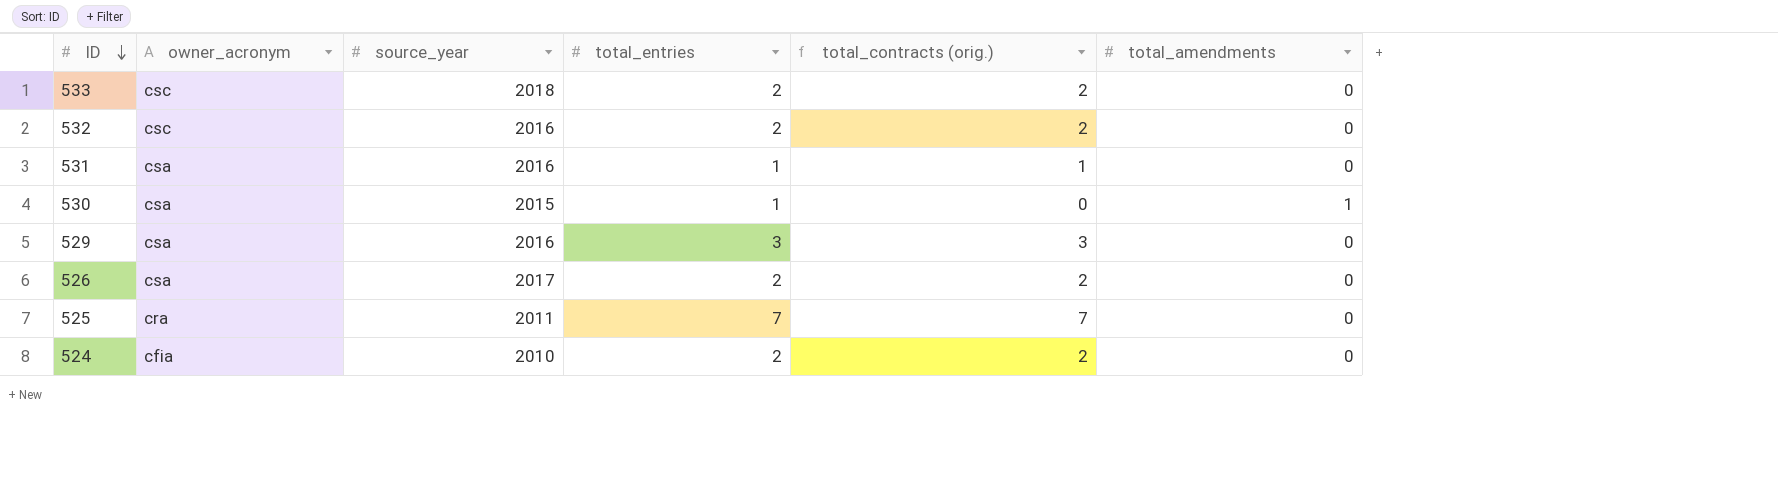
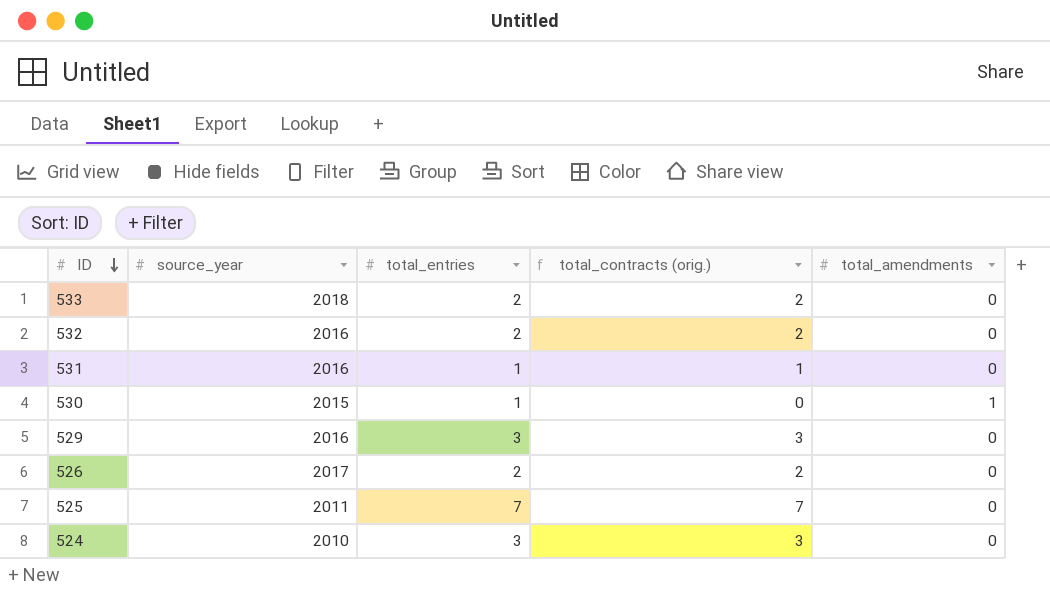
column owner_acronym | position: 2 -> none
524 | total_entries: 2 -> 3
524 | total_contracts (orig.): 2 -> 3

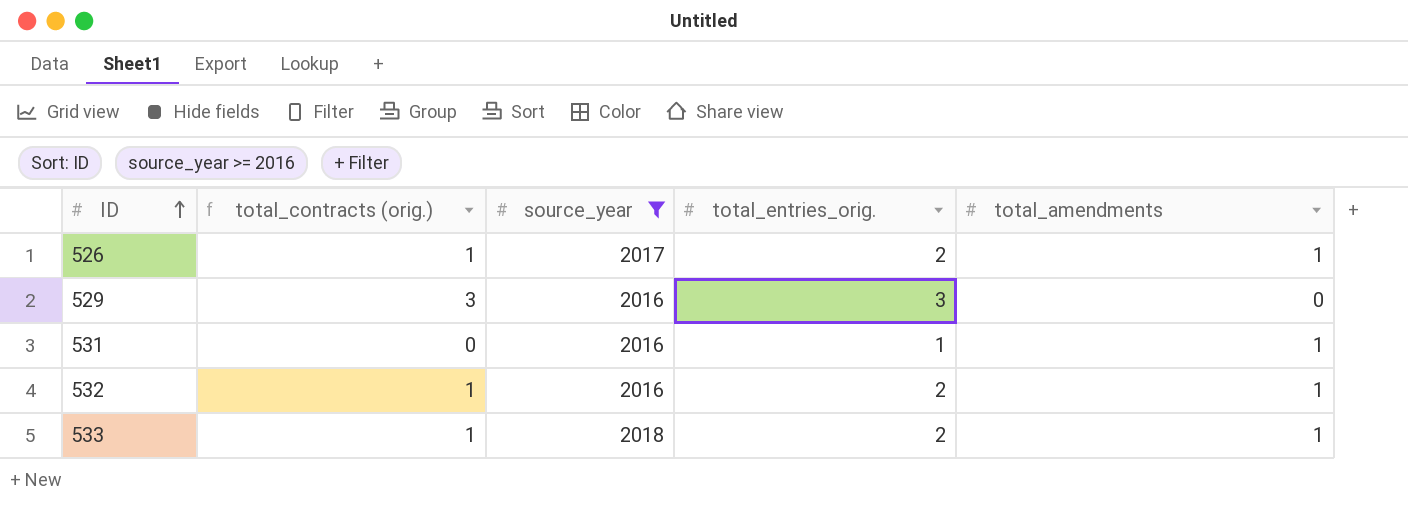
filter: none -> source_year >= 2016
row order: ID descending -> ID ascending
column total_contracts (orig.) | position: 4 -> 2
column name: total_entries -> total_entries_orig.
526 | total_contracts (orig.): 2 -> 1
526 | total_amendments: 0 -> 1
531 | total_contracts (orig.): 1 -> 0
531 | total_amendments: 0 -> 1
532 | total_contracts (orig.): 2 -> 1
532 | total_amendments: 0 -> 1
533 | total_contracts (orig.): 2 -> 1
533 | total_amendments: 0 -> 1

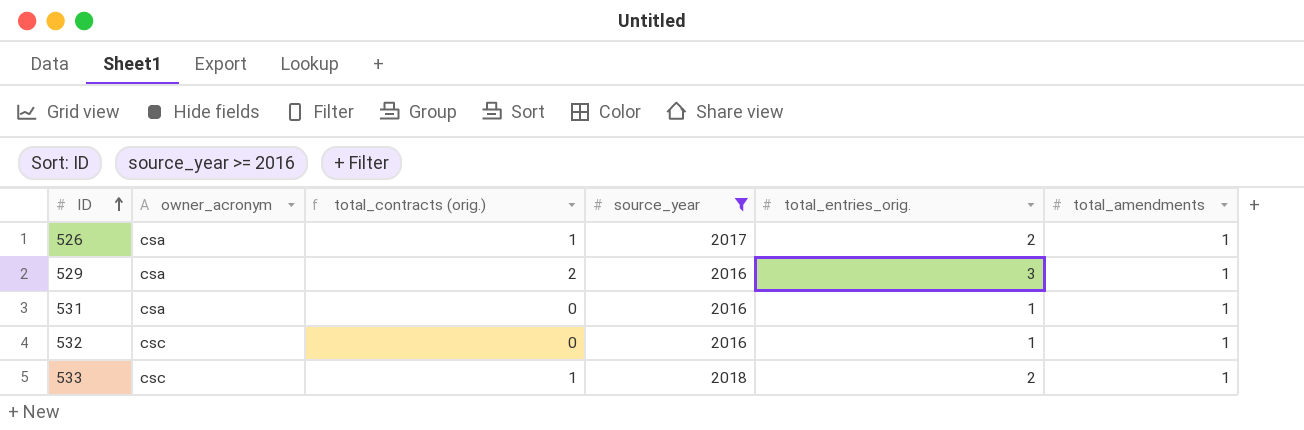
column owner_acronym | position: none -> 2
529 | total_contracts (orig.): 3 -> 2
529 | total_amendments: 0 -> 1
532 | total_contracts (orig.): 1 -> 0
532 | total_entries_orig.: 2 -> 1

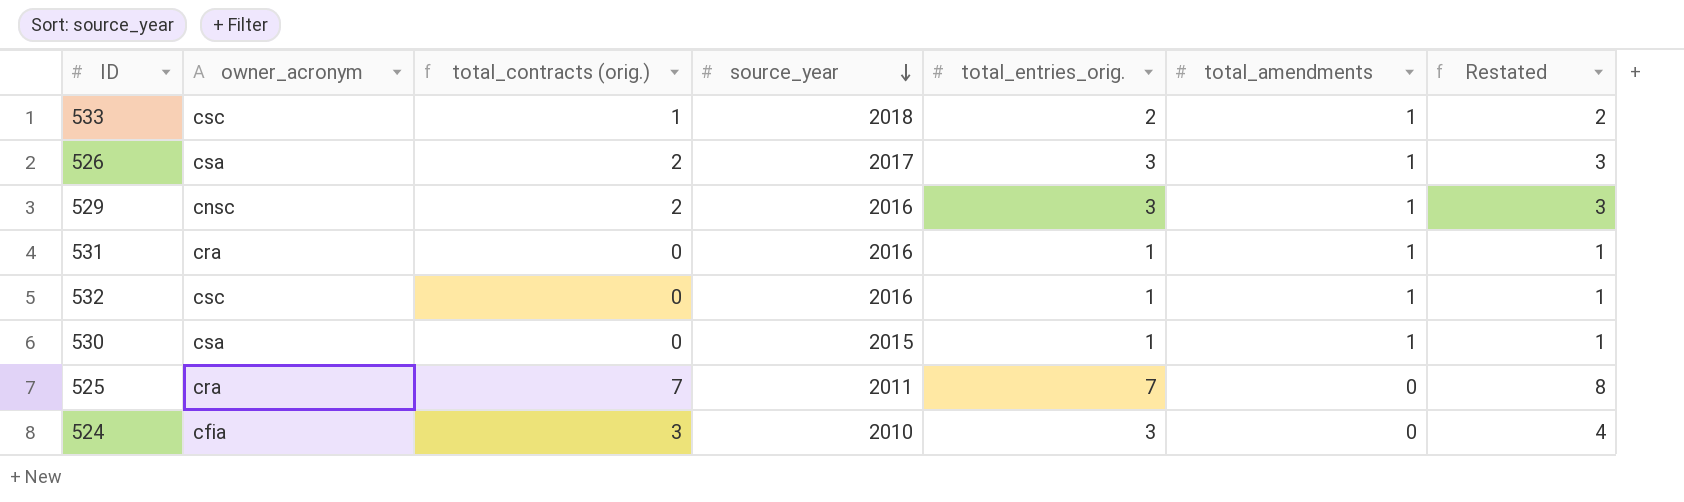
filter: source_year >= 2016 -> none
row order: ID ascending -> source_year descending
column Restated | formula: none -> [total_contracts (orig.)] + 1
526 | total_contracts (orig.): 1 -> 2
526 | total_entries_orig.: 2 -> 3
529 | owner_acronym: csa -> cnsc
531 | owner_acronym: csa -> cra

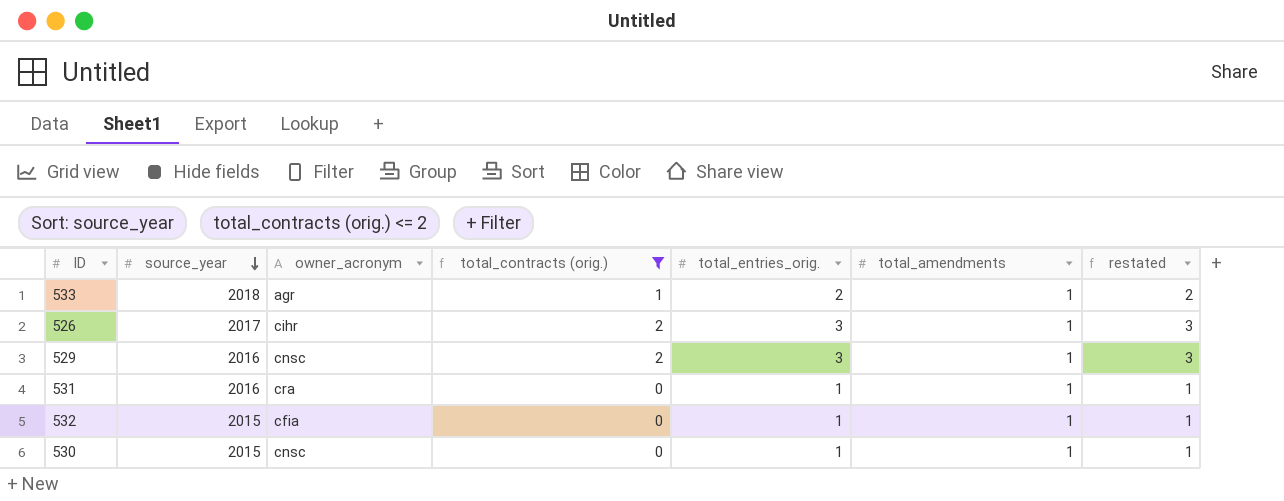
filter: none -> total_contracts (orig.) <= 2
column source_year | position: 4 -> 2
column name: Restated -> restated
533 | owner_acronym: csc -> agr
526 | owner_acronym: csa -> cihr
532 | source_year: 2016 -> 2015
532 | owner_acronym: csc -> cfia
530 | owner_acronym: csa -> cnsc

